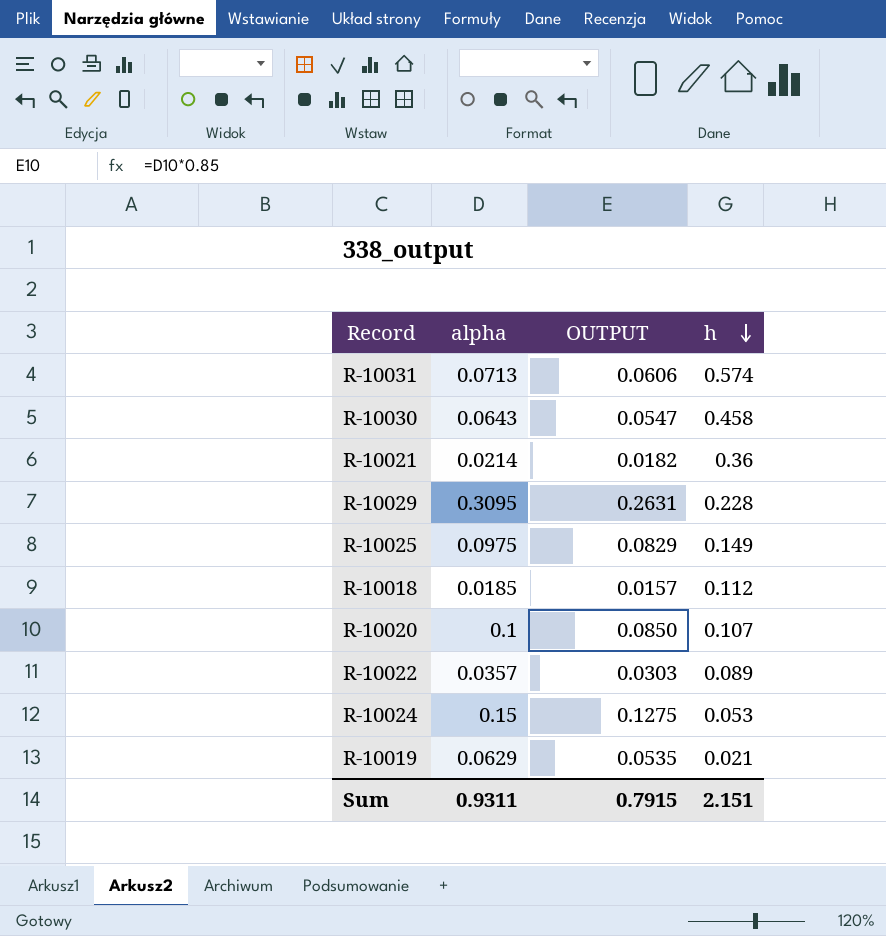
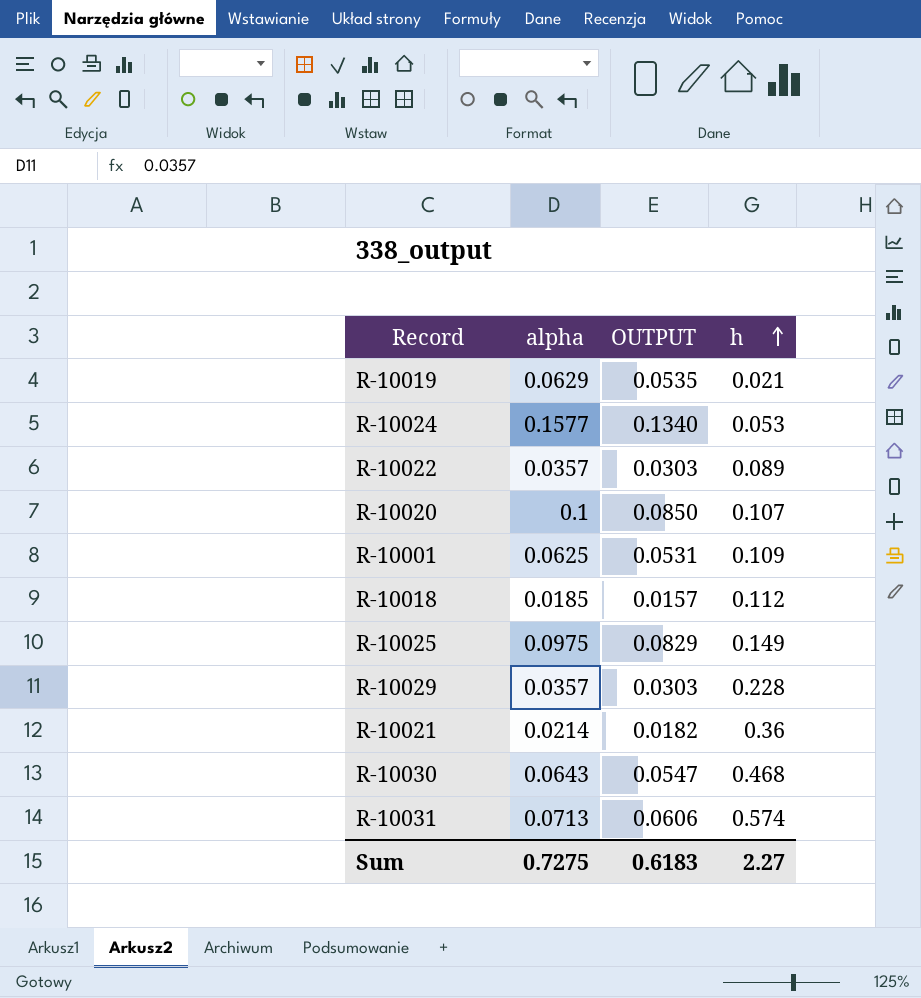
row order: h descending -> h ascending
R-10024 | alpha: 0.15 -> 0.1577
R-10024 | OUTPUT: 0.1275 -> 0.1340
row R-10001: none -> 0.0625 | 0.0531 | 0.109
R-10029 | alpha: 0.3095 -> 0.0357
R-10029 | OUTPUT: 0.2631 -> 0.0303
R-10030 | h: 0.458 -> 0.468
Sum | alpha: 0.9311 -> 0.7275
Sum | OUTPUT: 0.7915 -> 0.6183
Sum | h: 2.151 -> 2.27

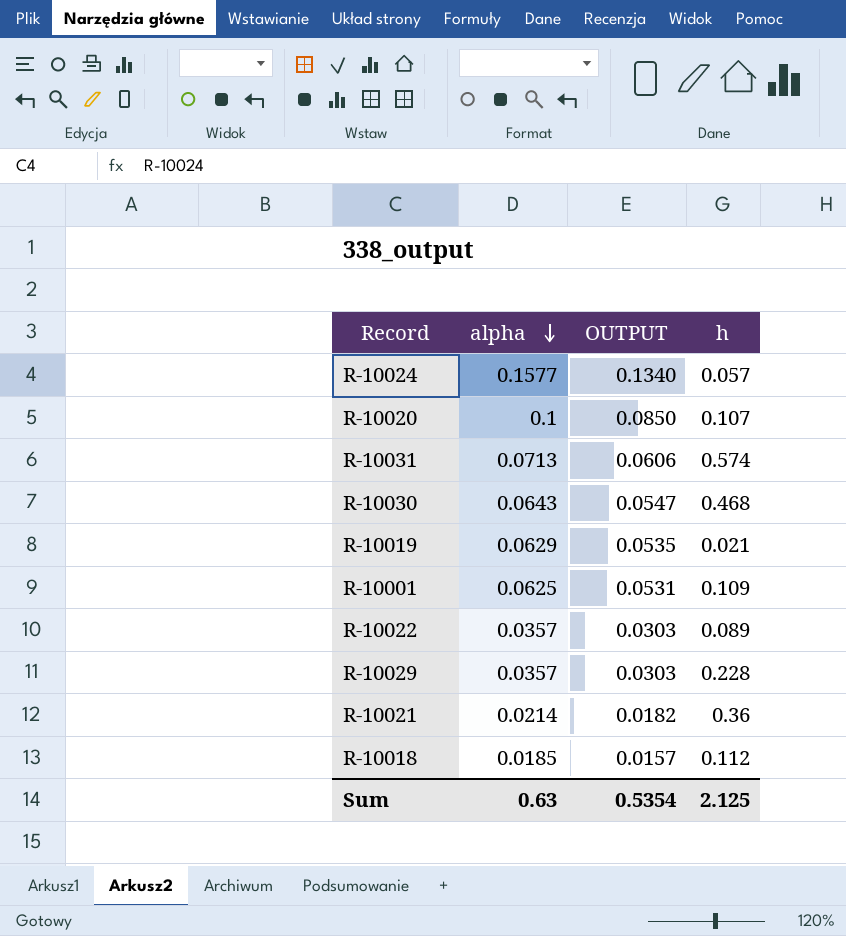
row order: h ascending -> alpha descending
row R-10025: 0.0975 | 0.0829 | 0.149 -> none
R-10024 | h: 0.053 -> 0.057
Sum | alpha: 0.7275 -> 0.63
Sum | OUTPUT: 0.6183 -> 0.5354
Sum | h: 2.27 -> 2.125

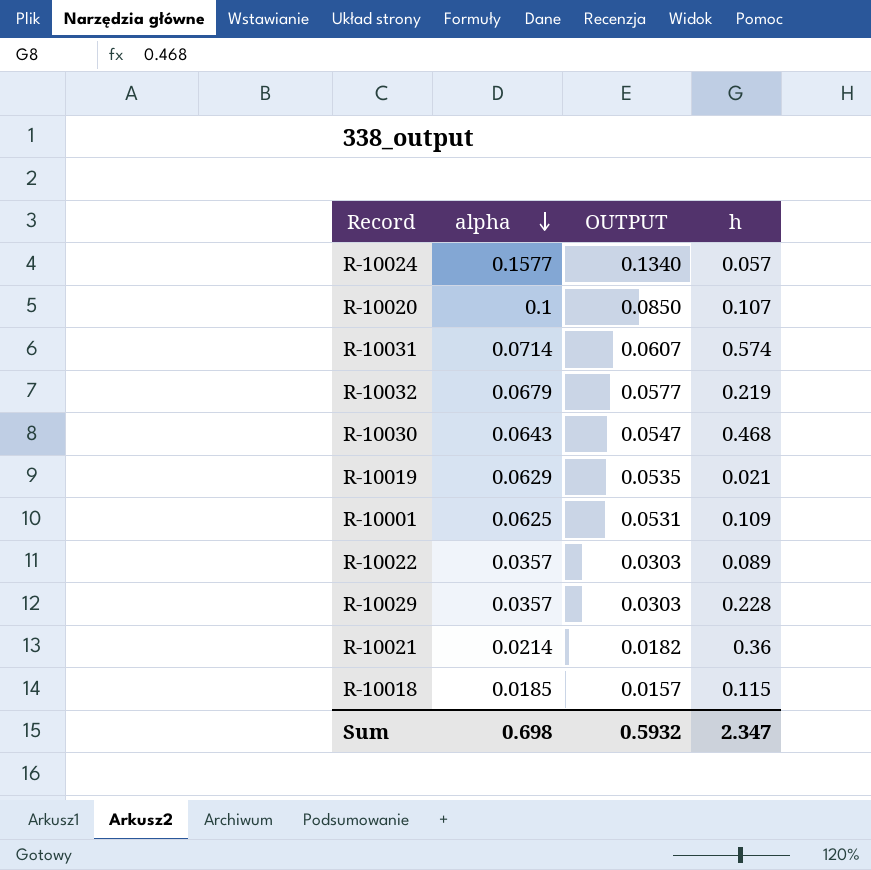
R-10031 | alpha: 0.0713 -> 0.0714
R-10031 | OUTPUT: 0.0606 -> 0.0607
row R-10032: none -> 0.0679 | 0.0577 | 0.219
R-10018 | h: 0.112 -> 0.115
Sum | alpha: 0.63 -> 0.698
Sum | OUTPUT: 0.5354 -> 0.5932
Sum | h: 2.125 -> 2.347

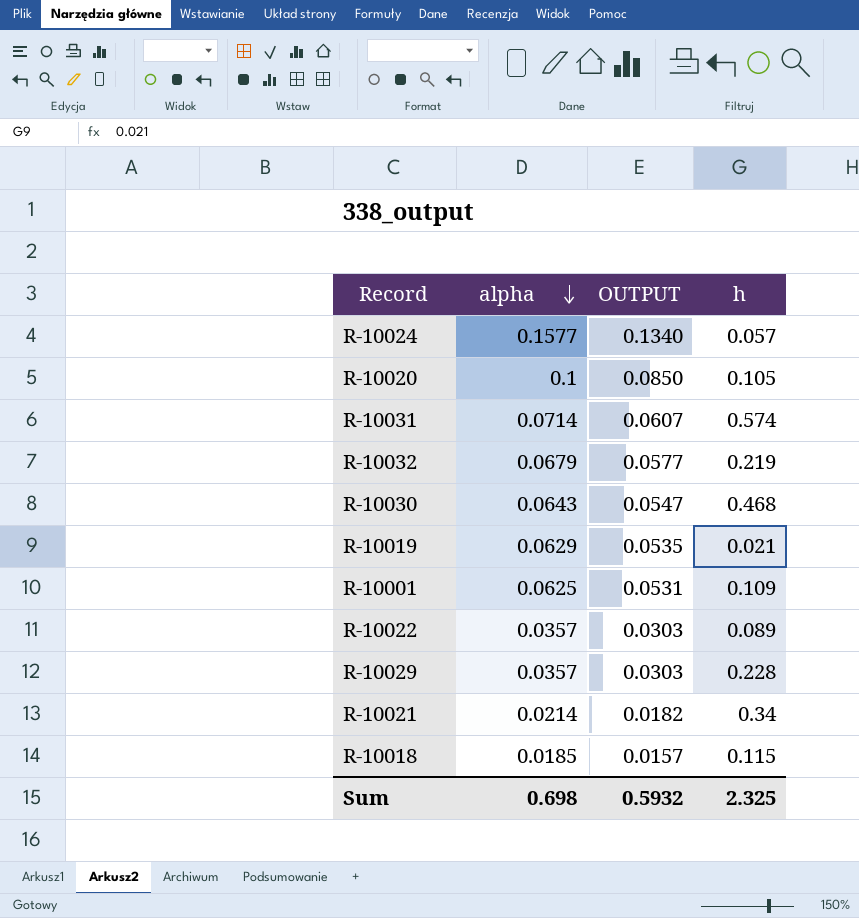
R-10020 | h: 0.107 -> 0.105
R-10021 | h: 0.36 -> 0.34
Sum | h: 2.347 -> 2.325

